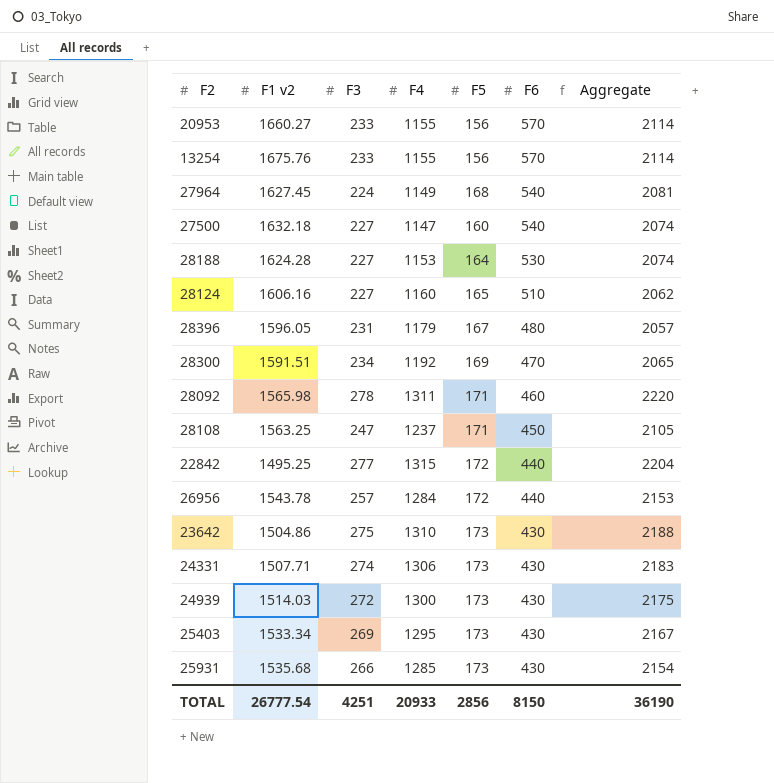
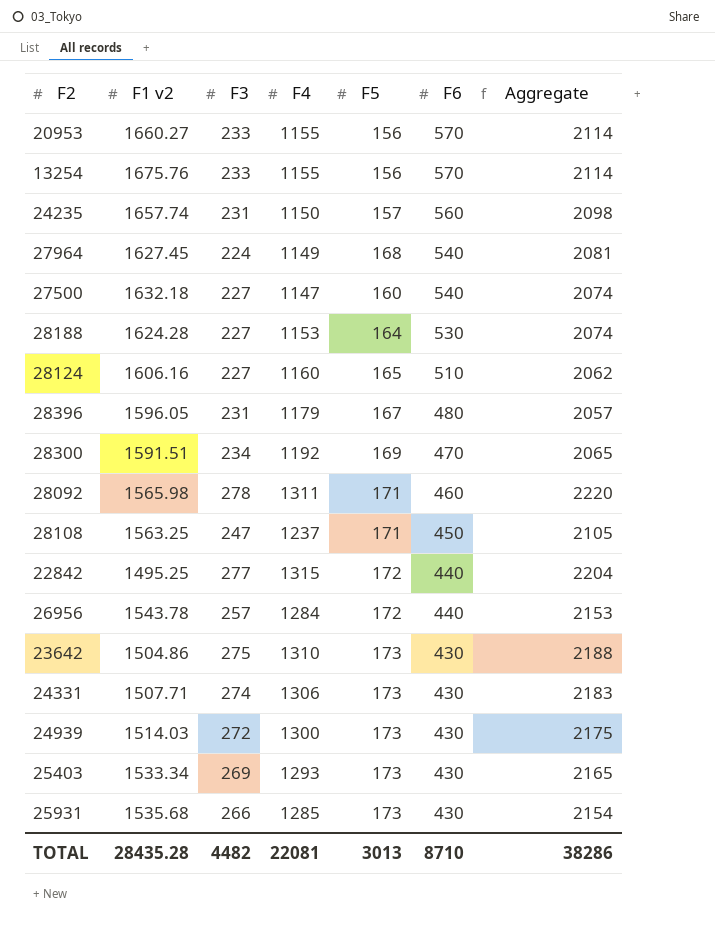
row 24235: none -> 1657.74 | 231 | 1150 | 157 | 560 | 2098
25403 | F4: 1295 -> 1293
25403 | Aggregate: 2167 -> 2165
TOTAL | F1 v2: 26777.54 -> 28435.28
TOTAL | F3: 4251 -> 4482
TOTAL | F4: 20933 -> 22081
TOTAL | F5: 2856 -> 3013
TOTAL | F6: 8150 -> 8710
TOTAL | Aggregate: 36190 -> 38286

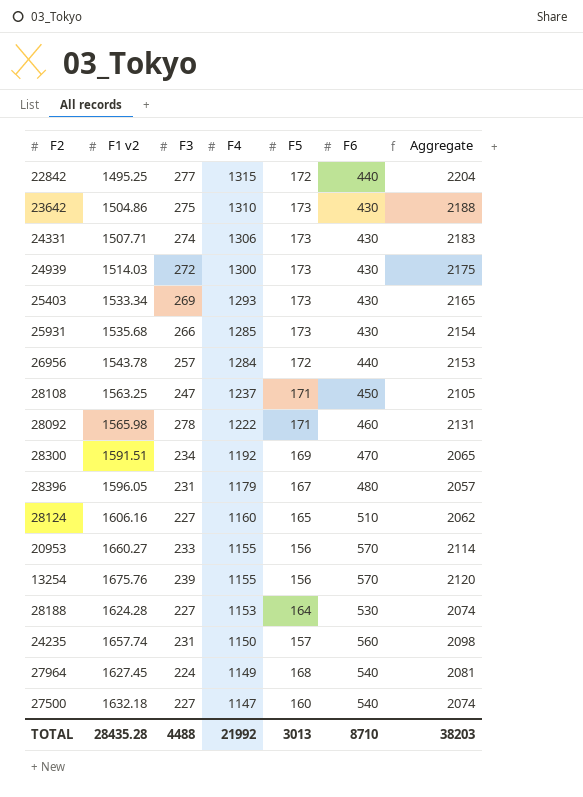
row order: F6 descending -> F4 descending
28092 | F4: 1311 -> 1222
28092 | Aggregate: 2220 -> 2131
13254 | F3: 233 -> 239
13254 | Aggregate: 2114 -> 2120
TOTAL | F3: 4482 -> 4488
TOTAL | F4: 22081 -> 21992
TOTAL | Aggregate: 38286 -> 38203

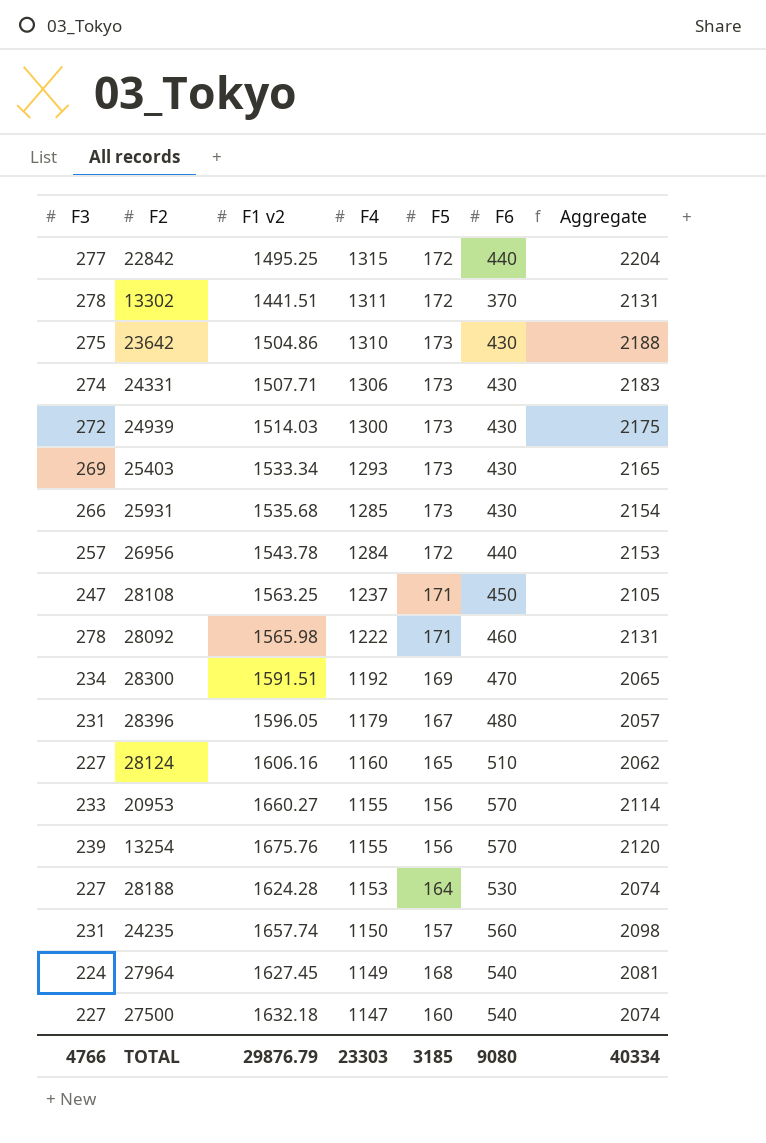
column F3 | position: 3 -> 1
row 13302: none -> 278 | 1441.51 | 1311 | 172 | 370 | 2131
TOTAL | F3: 4488 -> 4766
TOTAL | F1 v2: 28435.28 -> 29876.79
TOTAL | F4: 21992 -> 23303
TOTAL | F5: 3013 -> 3185
TOTAL | F6: 8710 -> 9080
TOTAL | Aggregate: 38203 -> 40334

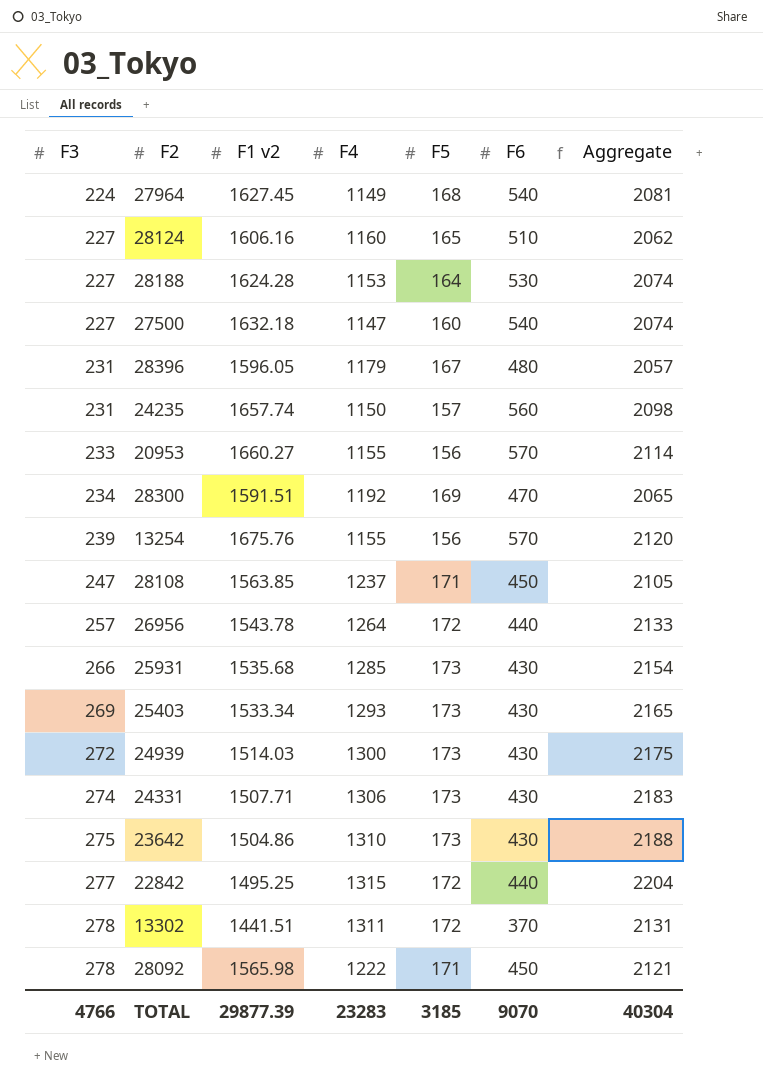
row order: F4 descending -> F3 ascending
28108 | F1 v2: 1563.25 -> 1563.85
26956 | F4: 1284 -> 1264
26956 | Aggregate: 2153 -> 2133
28092 | F6: 460 -> 450
28092 | Aggregate: 2131 -> 2121
TOTAL | F1 v2: 29876.79 -> 29877.39
TOTAL | F4: 23303 -> 23283
TOTAL | F6: 9080 -> 9070
TOTAL | Aggregate: 40334 -> 40304

